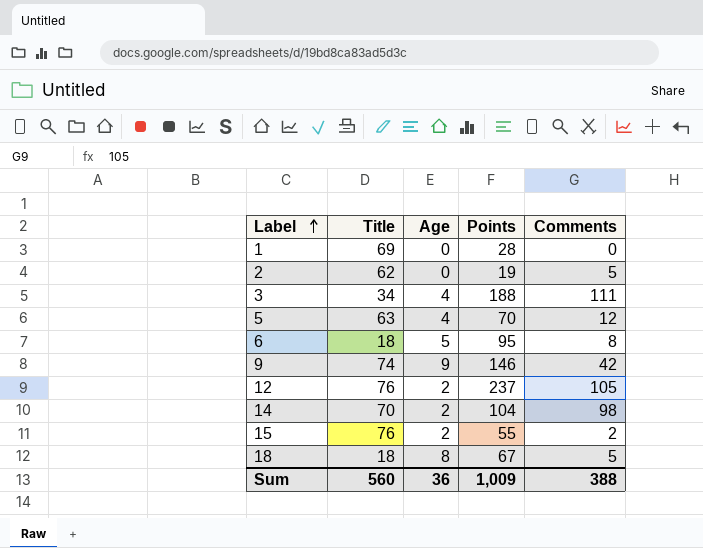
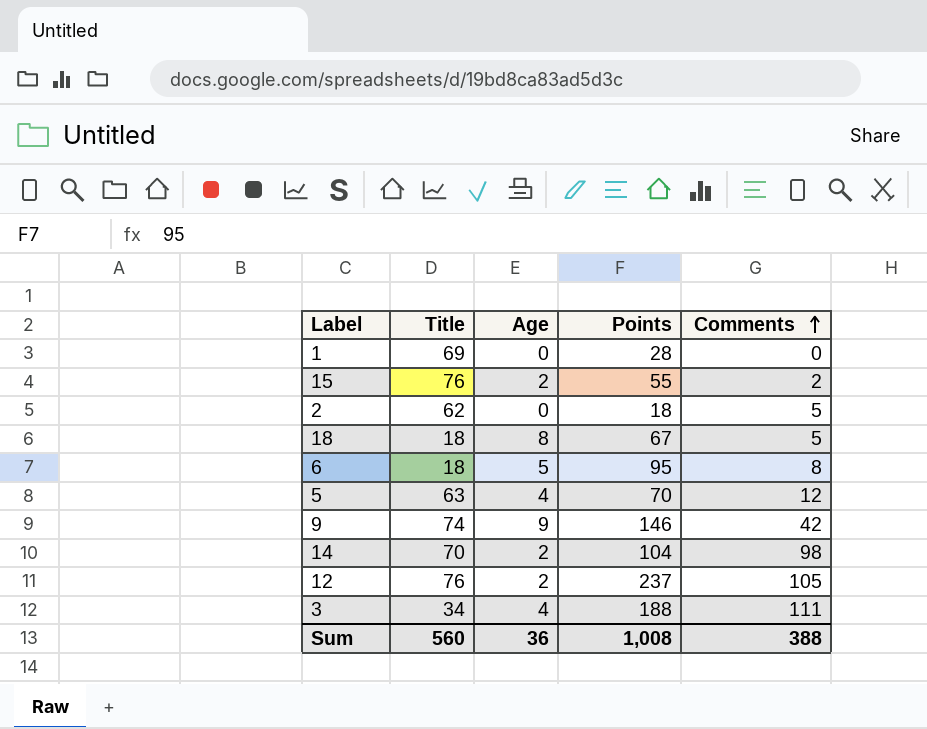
row order: Label ascending -> Comments ascending
2 | Points: 19 -> 18
Sum | Points: 1,009 -> 1,008

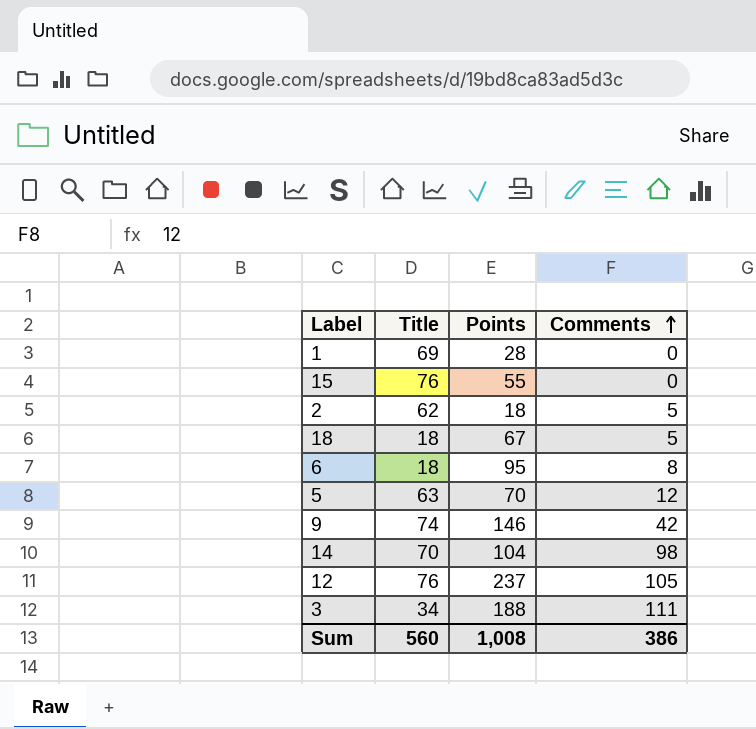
column Age | position: 3 -> none
15 | Comments: 2 -> 0
Sum | Comments: 388 -> 386

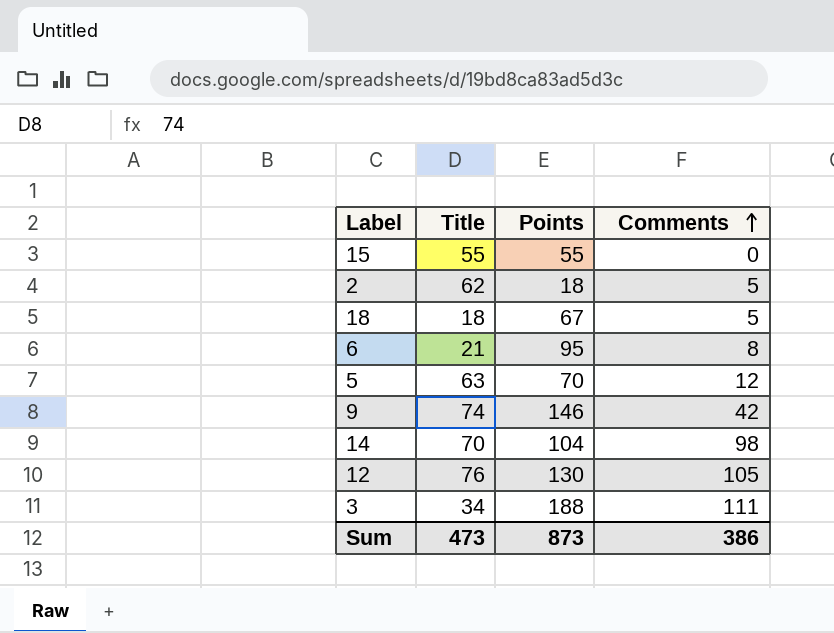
row 1: 69 | 28 | 0 -> none
15 | Title: 76 -> 55
6 | Title: 18 -> 21
12 | Points: 237 -> 130
Sum | Title: 560 -> 473
Sum | Points: 1,008 -> 873

